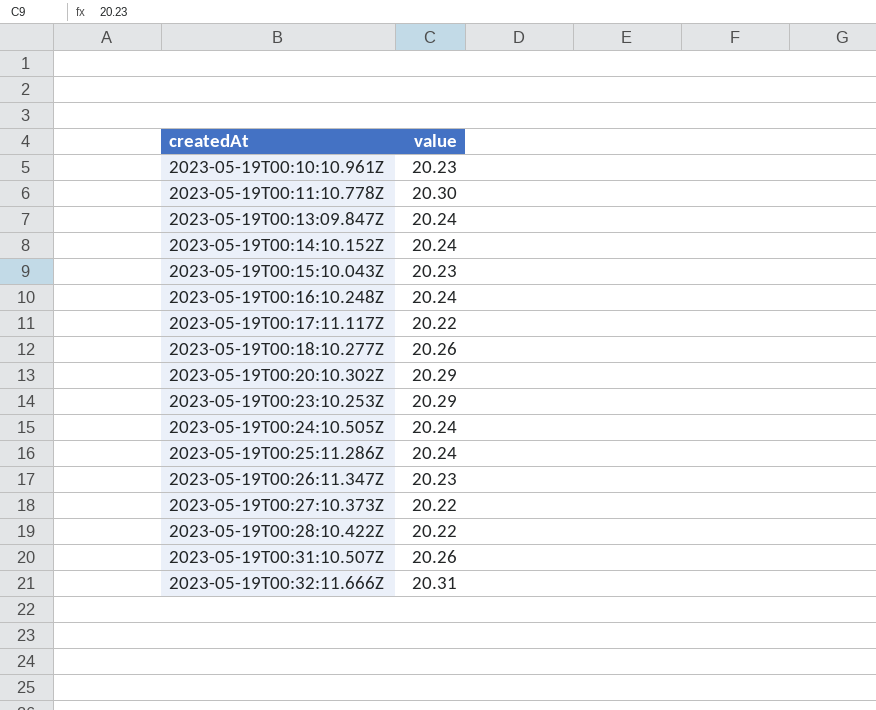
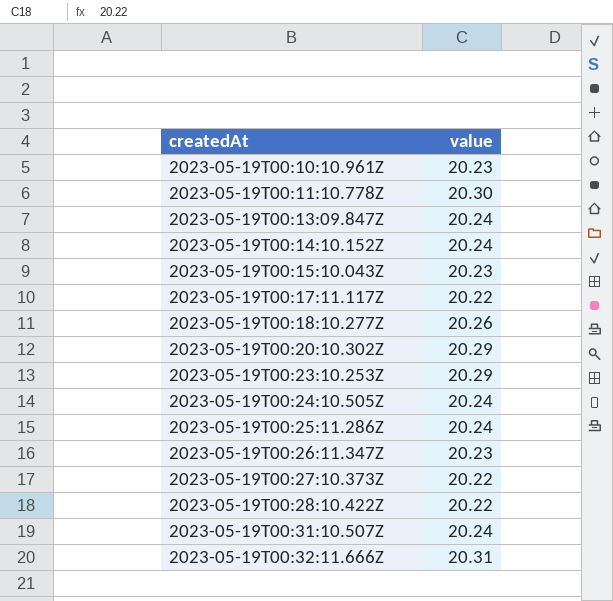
row 2023-05-19T00:16:10.248Z: 20.24 -> none
2023-05-19T00:31:10.507Z | value: 20.26 -> 20.24

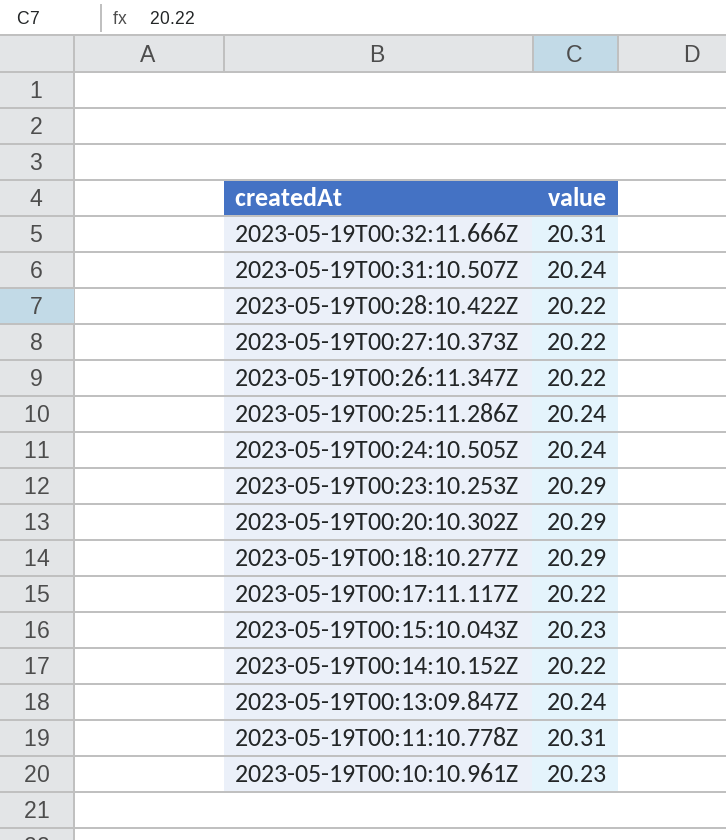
row order: createdAt ascending -> createdAt descending
2023-05-19T00:26:11.347Z | value: 20.23 -> 20.22
2023-05-19T00:18:10.277Z | value: 20.26 -> 20.29
2023-05-19T00:14:10.152Z | value: 20.24 -> 20.22
2023-05-19T00:11:10.778Z | value: 20.30 -> 20.31

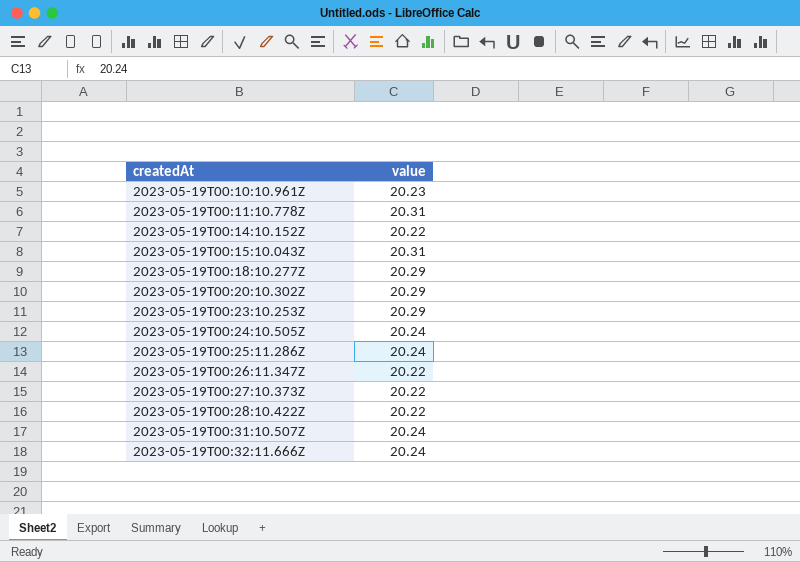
row order: createdAt descending -> createdAt ascending
row 2023-05-19T00:17:11.117Z: 20.22 -> none
row 2023-05-19T00:13:09.847Z: 20.24 -> none
2023-05-19T00:15:10.043Z | value: 20.23 -> 20.31
2023-05-19T00:32:11.666Z | value: 20.31 -> 20.24

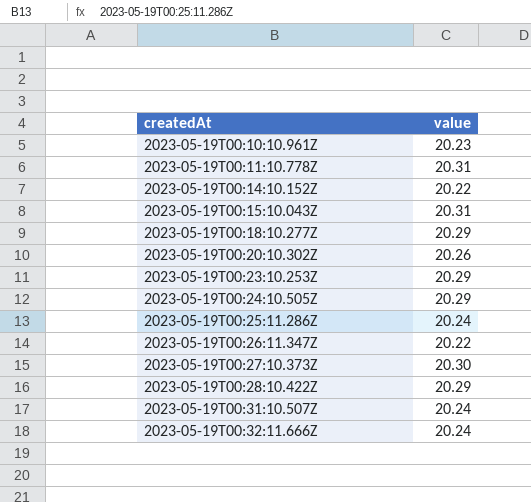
2023-05-19T00:20:10.302Z | value: 20.29 -> 20.26
2023-05-19T00:24:10.505Z | value: 20.24 -> 20.29
2023-05-19T00:27:10.373Z | value: 20.22 -> 20.30
2023-05-19T00:28:10.422Z | value: 20.22 -> 20.29

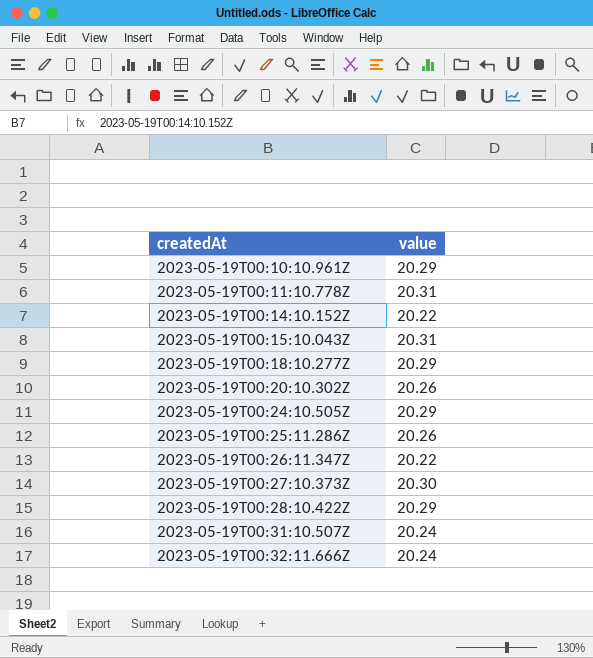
row 2023-05-19T00:23:10.253Z: 20.29 -> none
2023-05-19T00:10:10.961Z | value: 20.23 -> 20.29
2023-05-19T00:25:11.286Z | value: 20.24 -> 20.26

